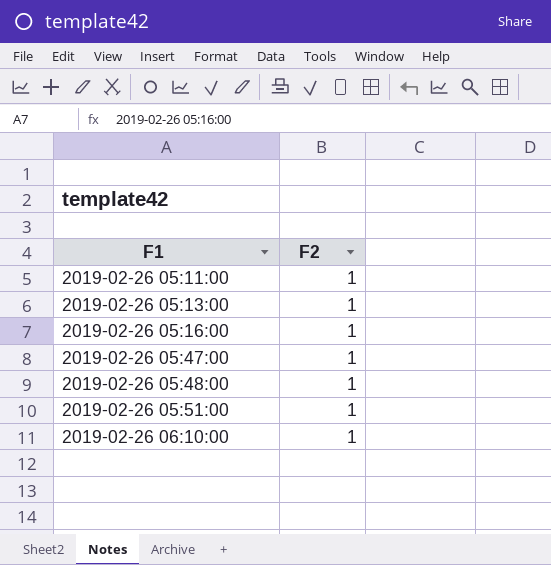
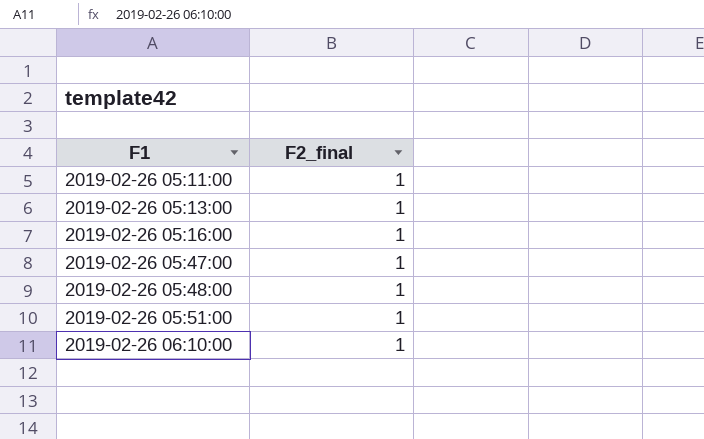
column name: F2 -> F2_final

